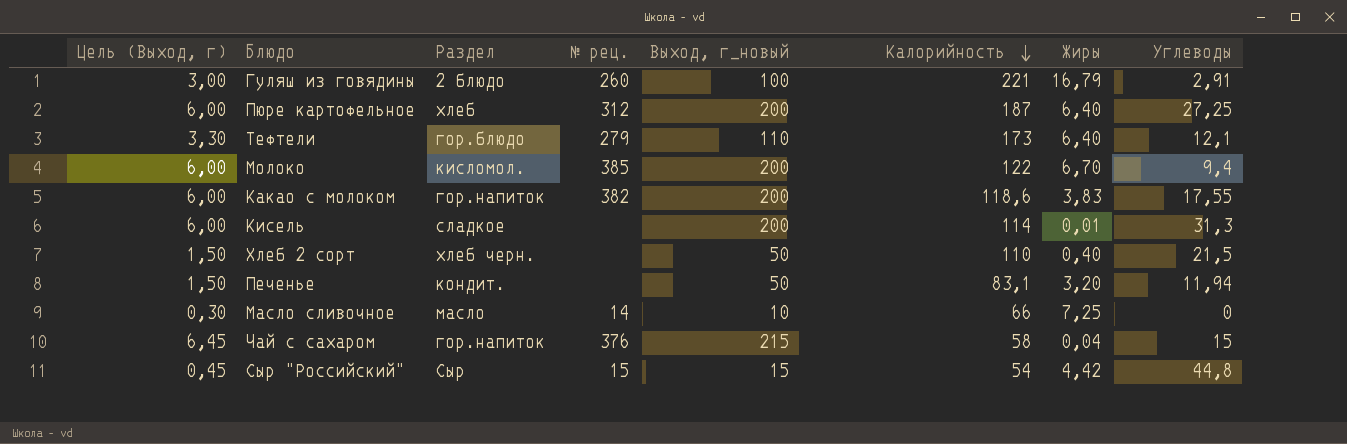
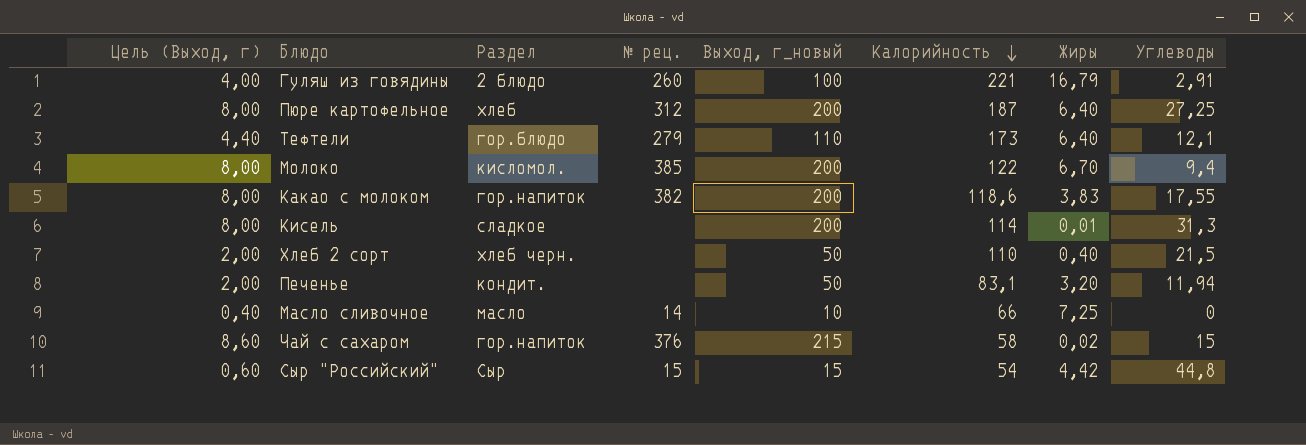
column Цель (Выход, г) | formula: [Выход, г_новый] * 0,03 -> [Выход, г_новый] * 0,04
Чай с сахаром | Жиры: 0,04 -> 0,02

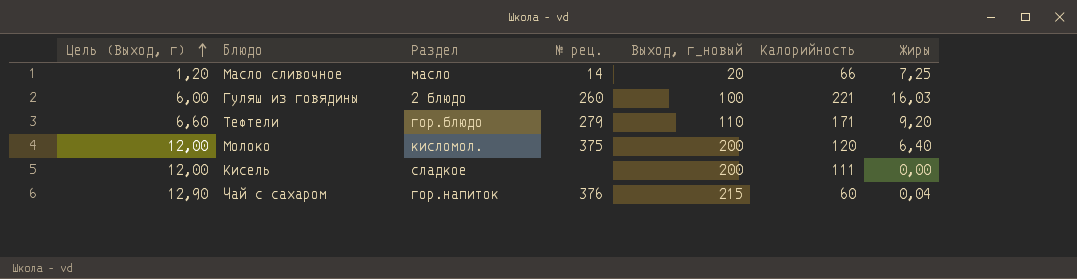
row order: Калорийность descending -> Цель (Выход, г) ascending
column Углеводы | position: 8 -> none
column Цель (Выход, г) | formula: [Выход, г_новый] * 0,04 -> [Выход, г_новый] * 0,06
row Пюре картофельное: 8,00 | хлеб | 312 | 200 | 187 | 6,40 | 27,25 -> none
row Какао с молоком: 8,00 | гор.напиток | 382 | 200 | 118,6 | 3,83 | 17,55 -> none
row Хлеб 2 сорт: 2,00 | хлеб черн. | none | 50 | 110 | 0,40 | 21,5 -> none
row Печенье: 2,00 | кондит. | none | 50 | 83,1 | 3,20 | 11,94 -> none
row Сыр "Российский": 0,60 | Сыр | 15 | 15 | 54 | 4,42 | 44,8 -> none
Масло сливочное | Выход, г_новый: 10 -> 20
Гуляш из говядины | Жиры: 16,79 -> 16,03
Тефтели | Калорийность: 173 -> 171
Тефтели | Жиры: 6,40 -> 9,20
Молоко | № рец.: 385 -> 375
Молоко | Калорийность: 122 -> 120
Молоко | Жиры: 6,70 -> 6,40
Кисель | Калорийность: 114 -> 111
Кисель | Жиры: 0,01 -> 0,00
Чай с сахаром | Калорийность: 58 -> 60
Чай с сахаром | Жиры: 0,02 -> 0,04

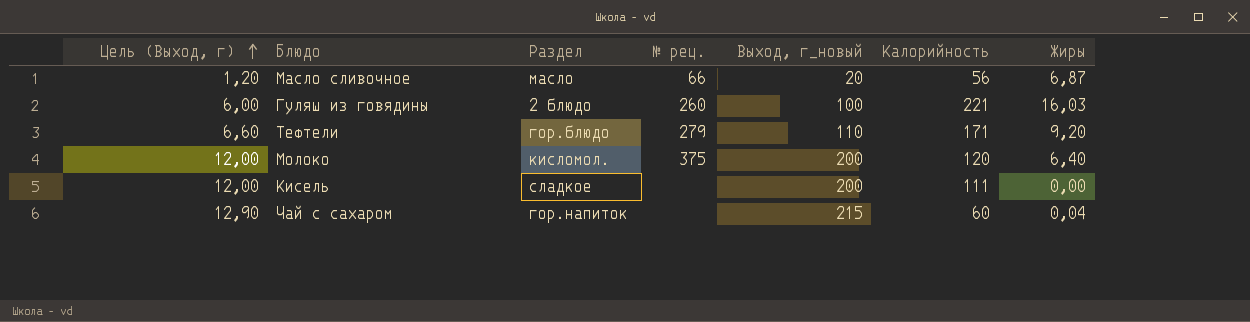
Масло сливочное | № рец.: 14 -> 66
Масло сливочное | Калорийность: 66 -> 56
Масло сливочное | Жиры: 7,25 -> 6,87
Чай с сахаром | № рец.: 376 -> none

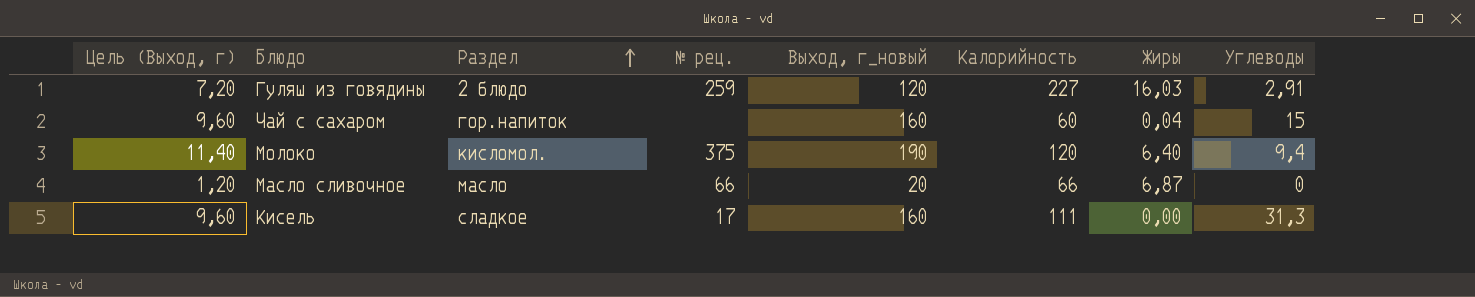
row order: Цель (Выход, г) ascending -> Раздел ascending
column Углеводы | position: none -> 8
row Тефтели: 6,60 | гор.блюдо | 279 | 110 | 171 | 9,20 -> none
Гуляш из говядины | Цель (Выход, г): 6,00 -> 7,20
Гуляш из говядины | № рец.: 260 -> 259
Гуляш из говядины | Выход, г_новый: 100 -> 120
Гуляш из говядины | Калорийность: 221 -> 227
Чай с сахаром | Цель (Выход, г): 12,90 -> 9,60
Чай с сахаром | Выход, г_новый: 215 -> 160
Молоко | Цель (Выход, г): 12,00 -> 11,40
Молоко | Выход, г_новый: 200 -> 190
Масло сливочное | Калорийность: 56 -> 66
Кисель | Цель (Выход, г): 12,00 -> 9,60
Кисель | № рец.: none -> 17
Кисель | Выход, г_новый: 200 -> 160

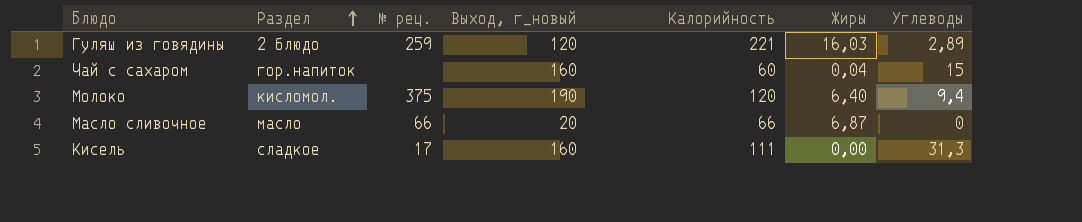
column Цель (Выход, г) | formula: [Выход, г_новый] * 0,06 -> none
Гуляш из говядины | Калорийность: 227 -> 221
Гуляш из говядины | Углеводы: 2,91 -> 2,89

